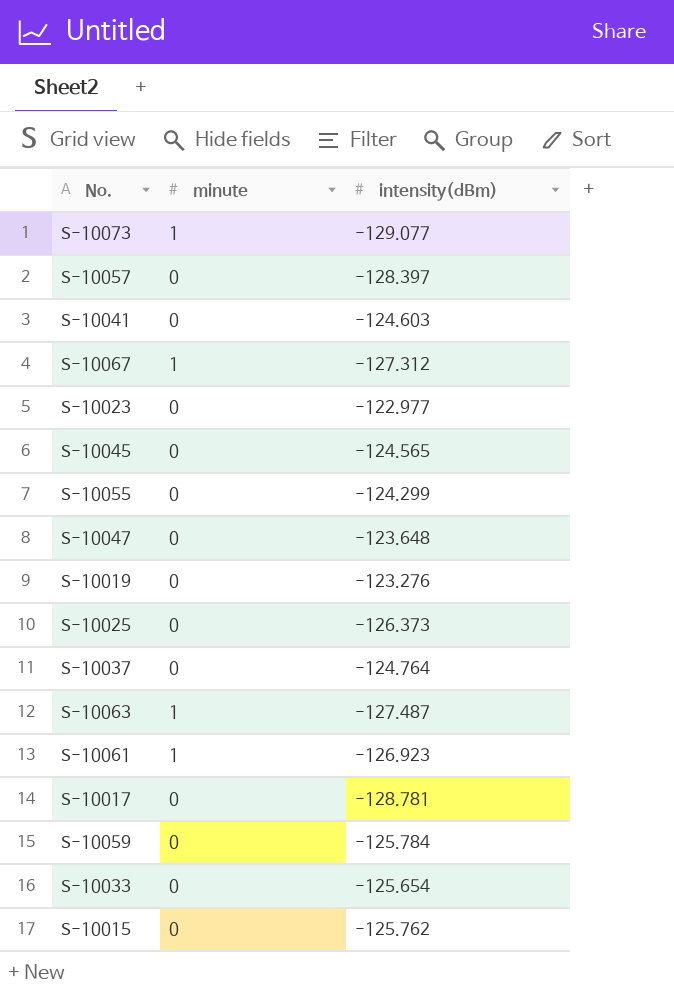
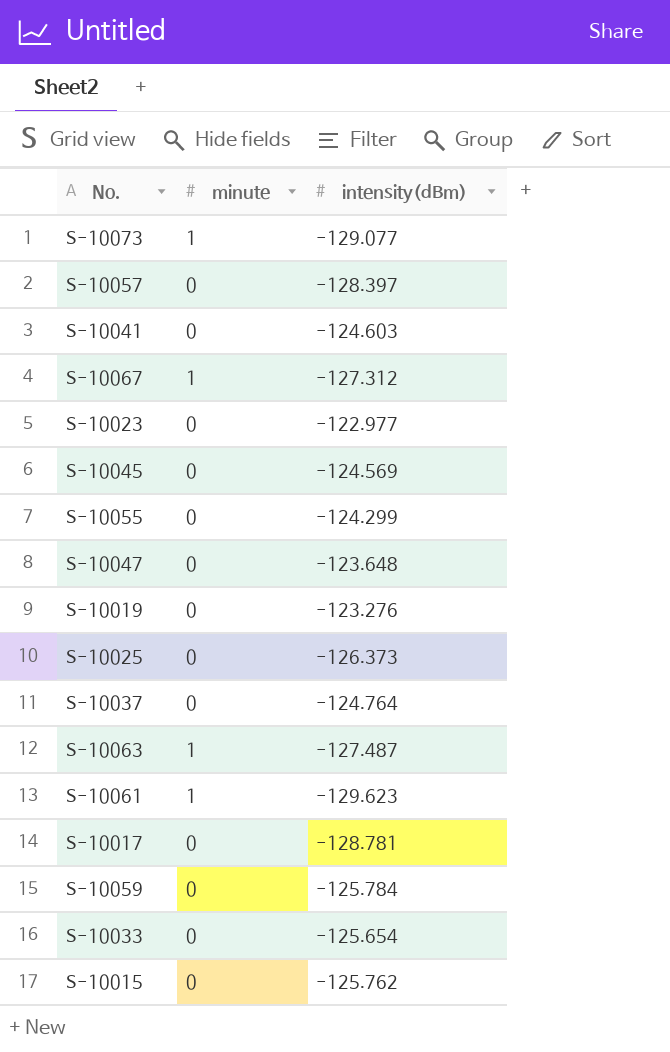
S-10045 | intensity(dBm): -124.565 -> -124.569
S-10061 | intensity(dBm): -126.923 -> -129.623

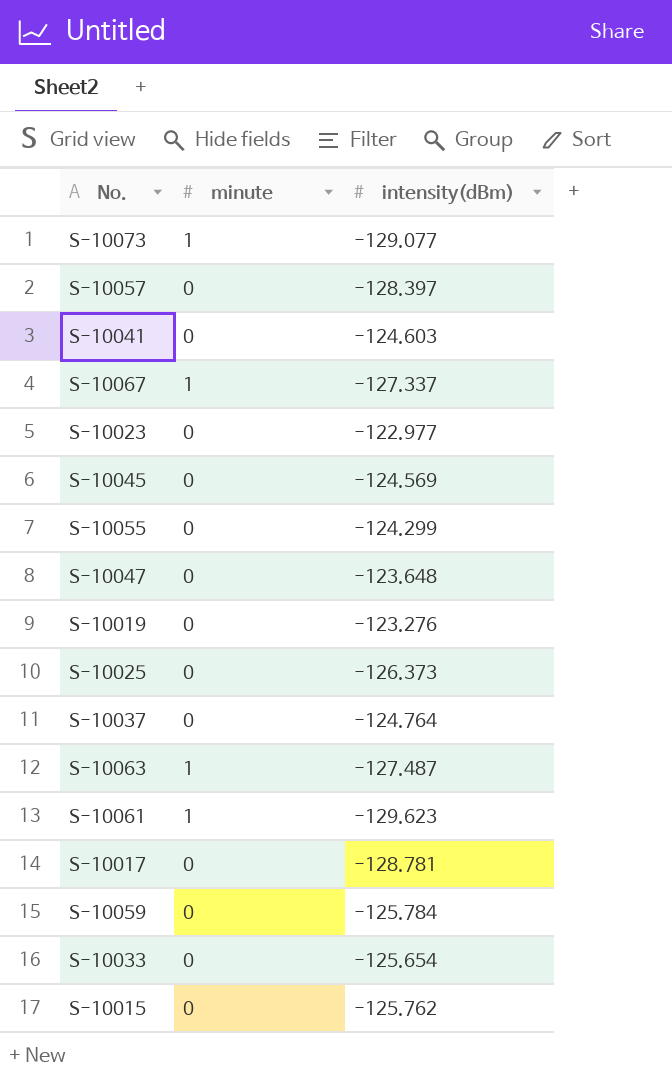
S-10067 | intensity(dBm): -127.312 -> -127.337

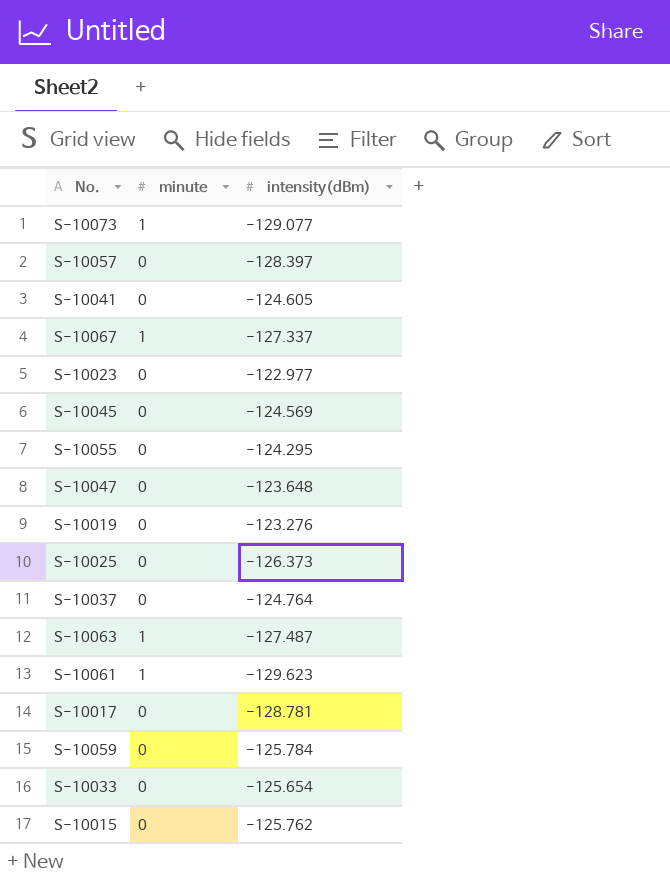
S-10041 | intensity(dBm): -124.603 -> -124.605
S-10055 | intensity(dBm): -124.299 -> -124.295

